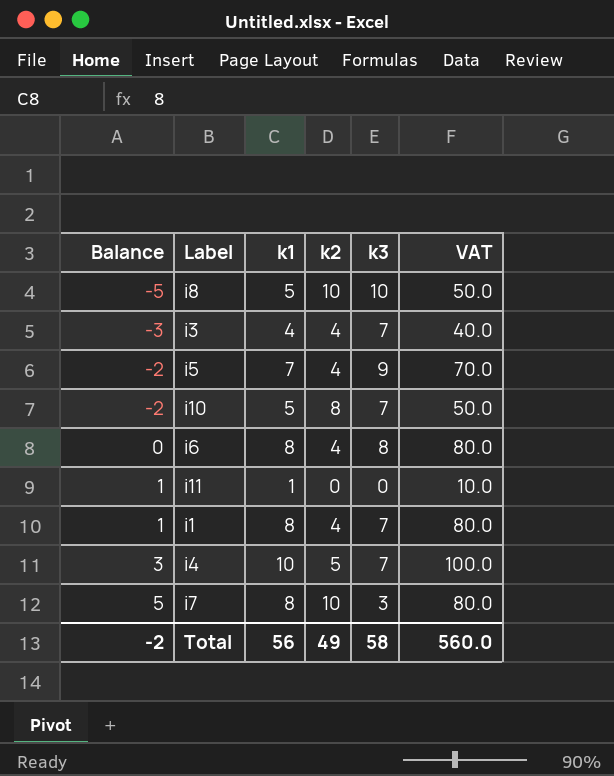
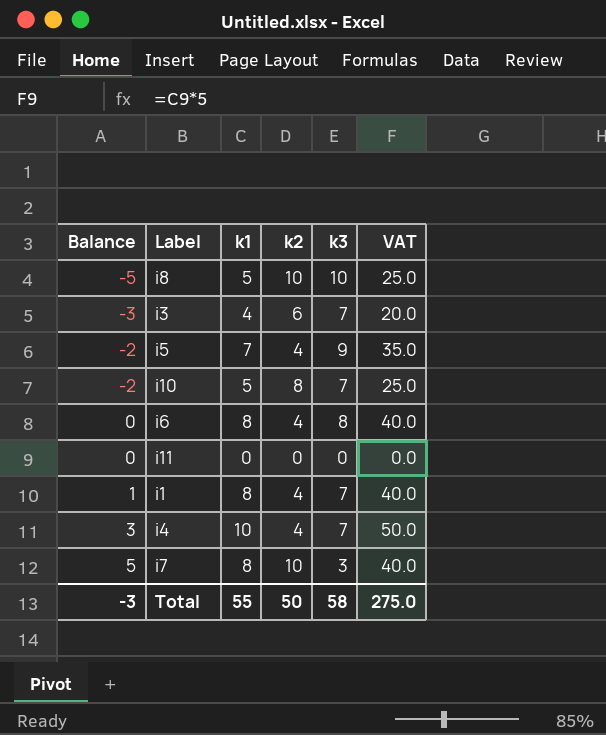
column VAT | formula: [k1] * 10 -> [k1] * 5
i3 | k2: 4 -> 6
i11 | Balance: 1 -> 0
i11 | k1: 1 -> 0
i4 | k2: 5 -> 4
Total | Balance: -2 -> -3
Total | k1: 56 -> 55
Total | k2: 49 -> 50
Total | VAT: 560.0 -> 275.0

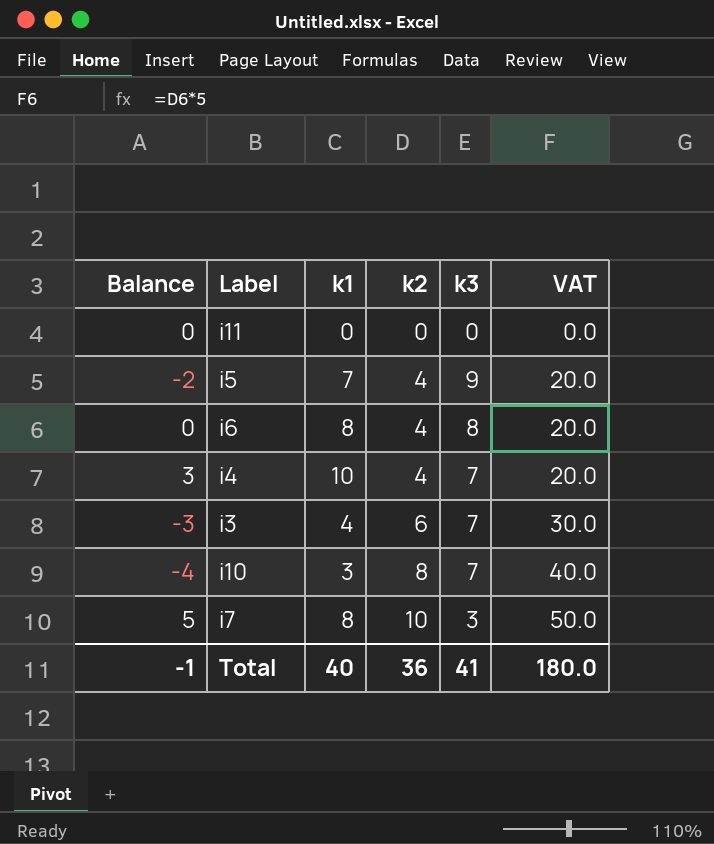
row order: Balance ascending -> k2 ascending
column VAT | formula: [k1] * 5 -> [k2] * 5
row i8: -5 | 5 | 10 | 10 | 25.0 -> none
row i1: 1 | 8 | 4 | 7 | 40.0 -> none
i10 | Balance: -2 -> -4
i10 | k1: 5 -> 3
Total | Balance: -3 -> -1
Total | k1: 55 -> 40
Total | k2: 50 -> 36
Total | k3: 58 -> 41
Total | VAT: 275.0 -> 180.0

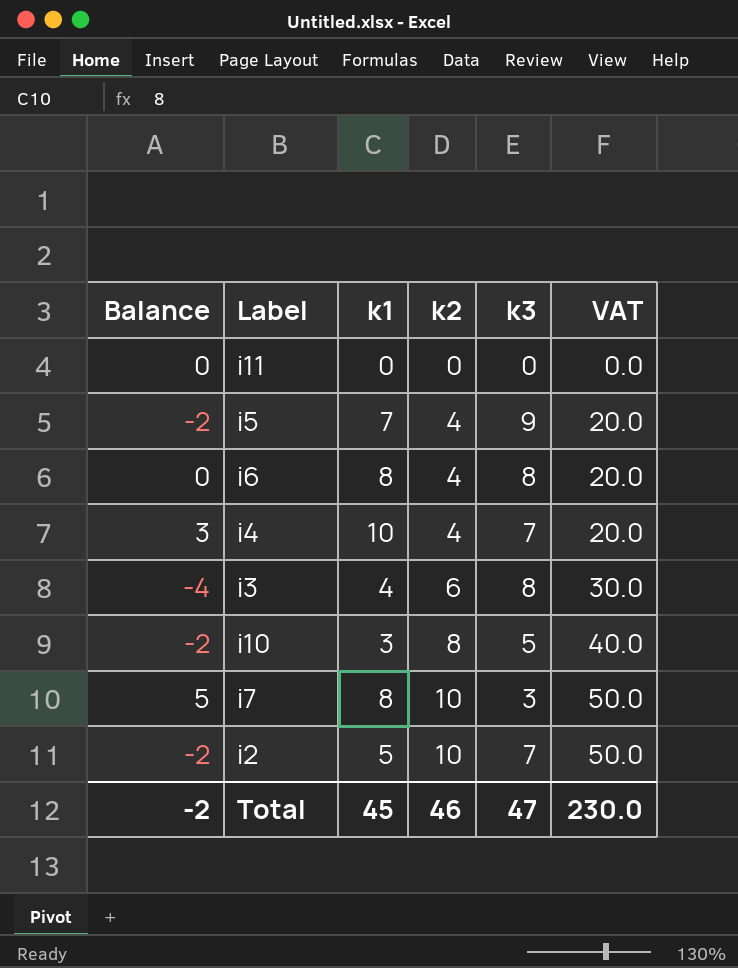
i3 | Balance: -3 -> -4
i3 | k3: 7 -> 8
i10 | Balance: -4 -> -2
i10 | k3: 7 -> 5
row i2: none -> -2 | 5 | 10 | 7 | 50.0
Total | Balance: -1 -> -2
Total | k1: 40 -> 45
Total | k2: 36 -> 46
Total | k3: 41 -> 47
Total | VAT: 180.0 -> 230.0

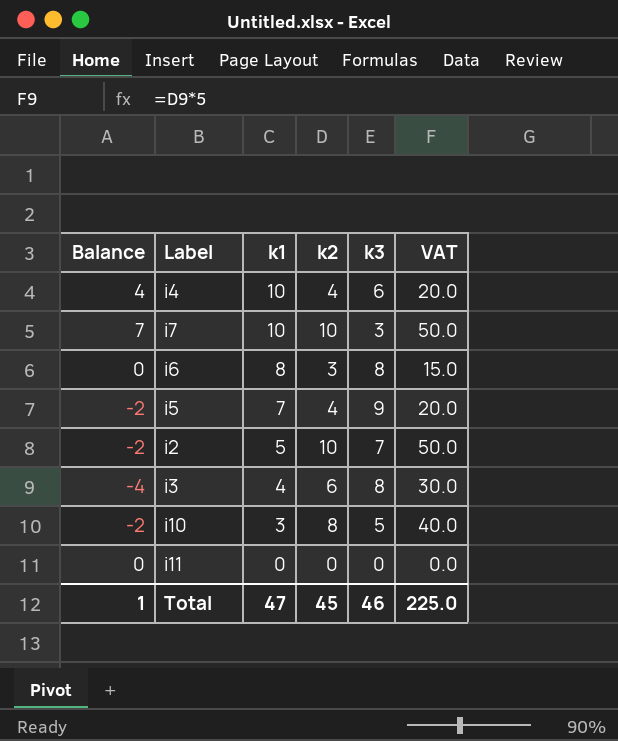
row order: k2 ascending -> k1 descending
i4 | Balance: 3 -> 4
i4 | k3: 7 -> 6
i7 | Balance: 5 -> 7
i7 | k1: 8 -> 10
i6 | k2: 4 -> 3
i6 | VAT: 20.0 -> 15.0
Total | Balance: -2 -> 1
Total | k1: 45 -> 47
Total | k2: 46 -> 45
Total | k3: 47 -> 46
Total | VAT: 230.0 -> 225.0

